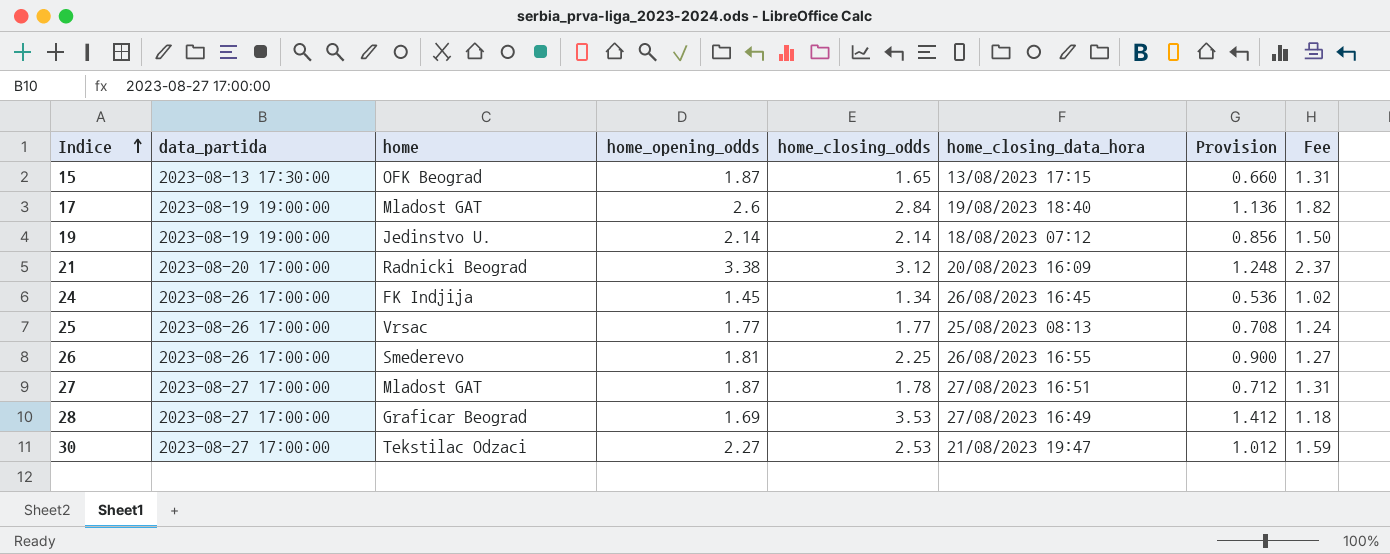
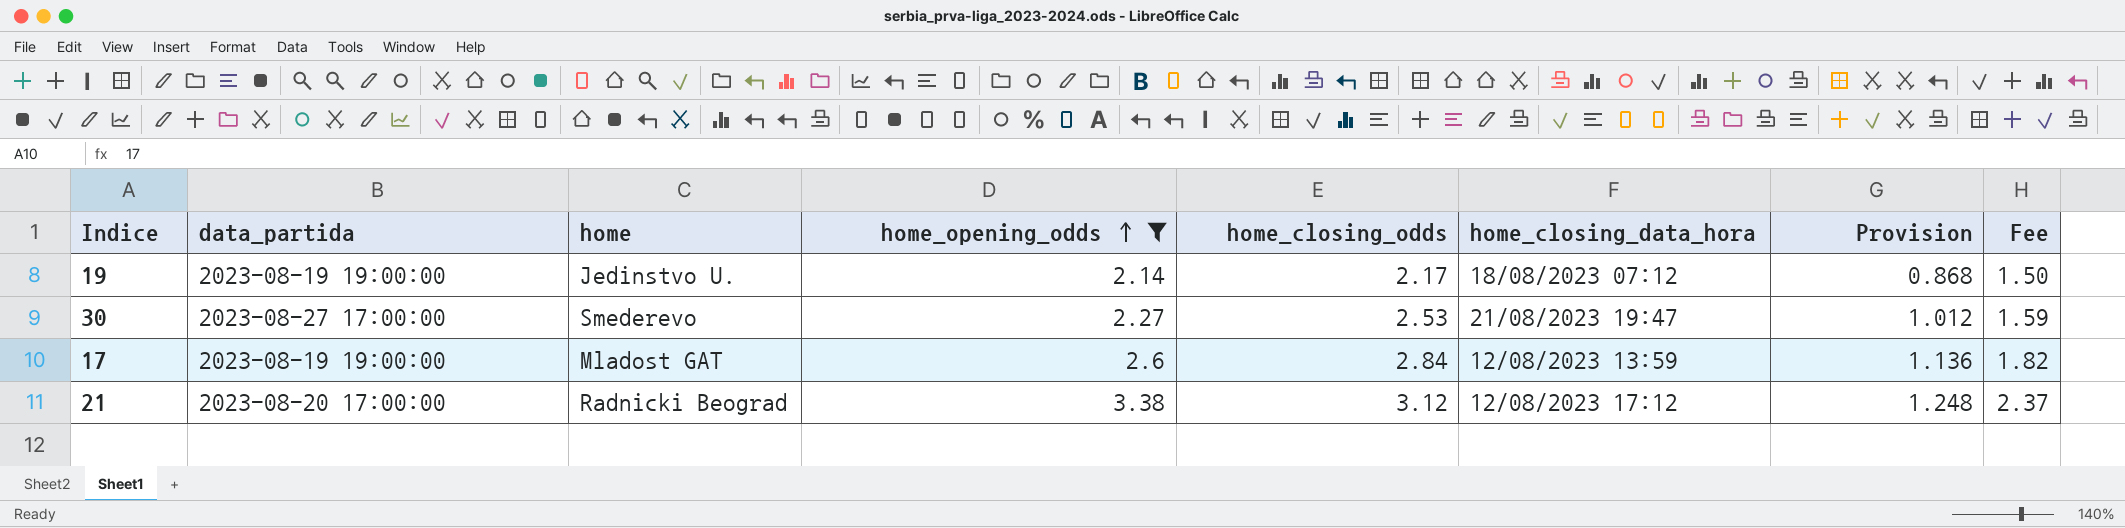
filter: none -> home_opening_odds >= 2.14
row order: Indice ascending -> home_opening_odds ascending
19 | home_closing_odds: 2.14 -> 2.17
19 | Provision: 0.856 -> 0.868
30 | home: Tekstilac Odzaci -> Smederevo
17 | home_closing_data_hora: 19/08/2023 18:40 -> 12/08/2023 13:59
21 | home_closing_data_hora: 20/08/2023 16:09 -> 12/08/2023 17:12

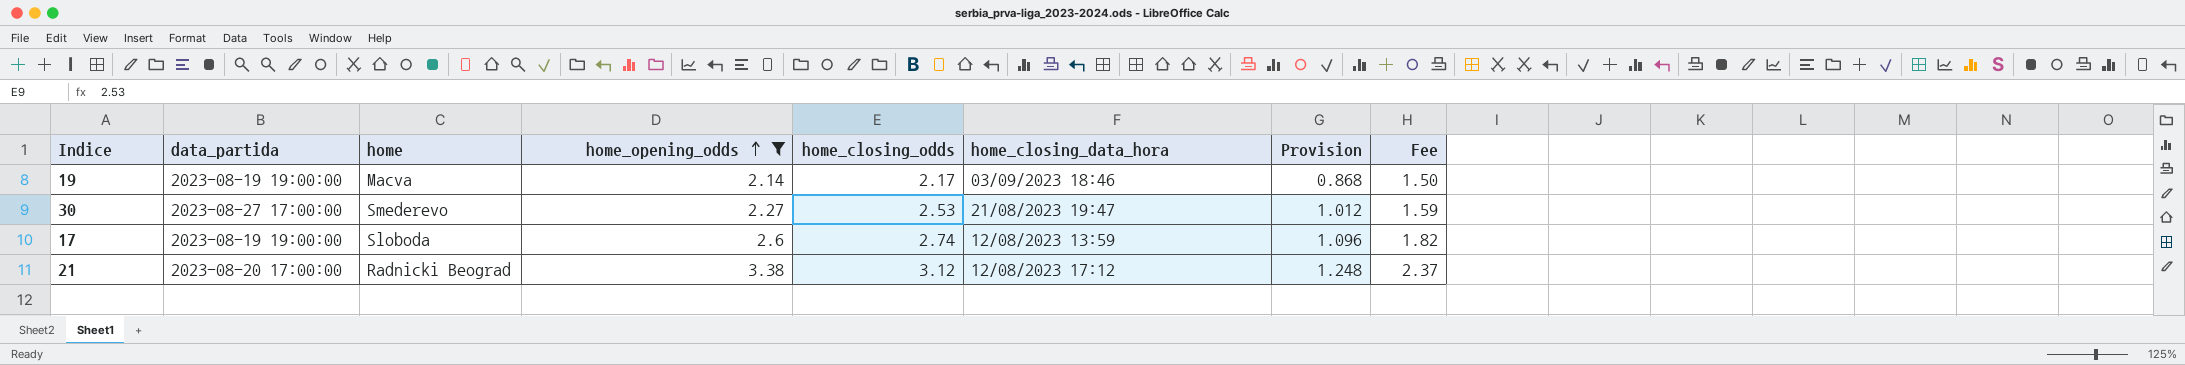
19 | home: Jedinstvo U. -> Macva
19 | home_closing_data_hora: 18/08/2023 07:12 -> 03/09/2023 18:46
17 | home: Mladost GAT -> Sloboda
17 | home_closing_odds: 2.84 -> 2.74
17 | Provision: 1.136 -> 1.096

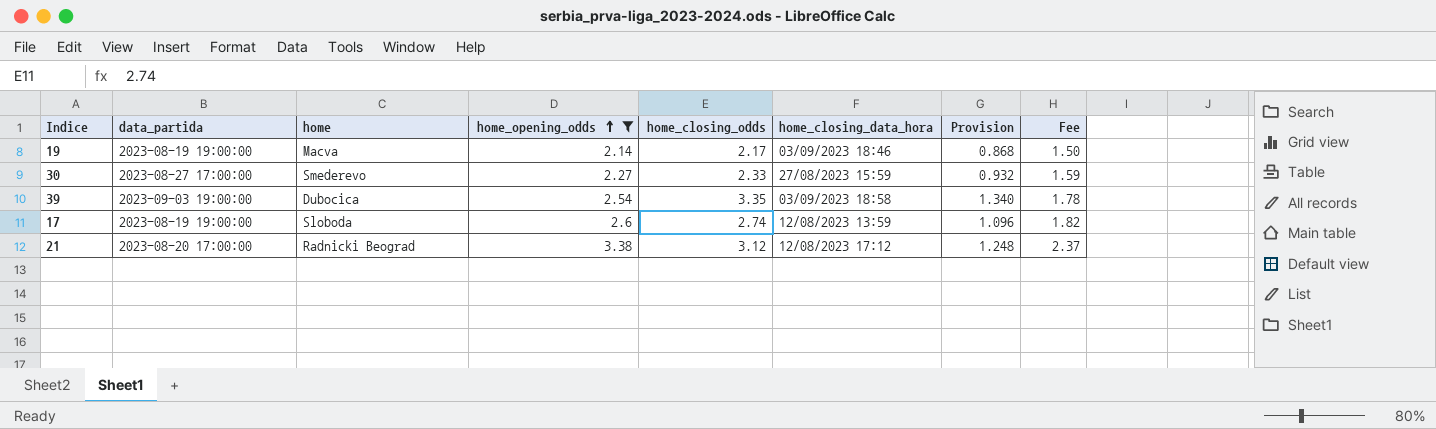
30 | home_closing_odds: 2.53 -> 2.33
30 | home_closing_data_hora: 21/08/2023 19:47 -> 27/08/2023 15:59
30 | Provision: 1.012 -> 0.932
row 39: none -> 2023-09-03 19:00:00 | Dubocica | 2.54 | 3.35 | 03/09/2023 18:58 | 1.340 | 1.78

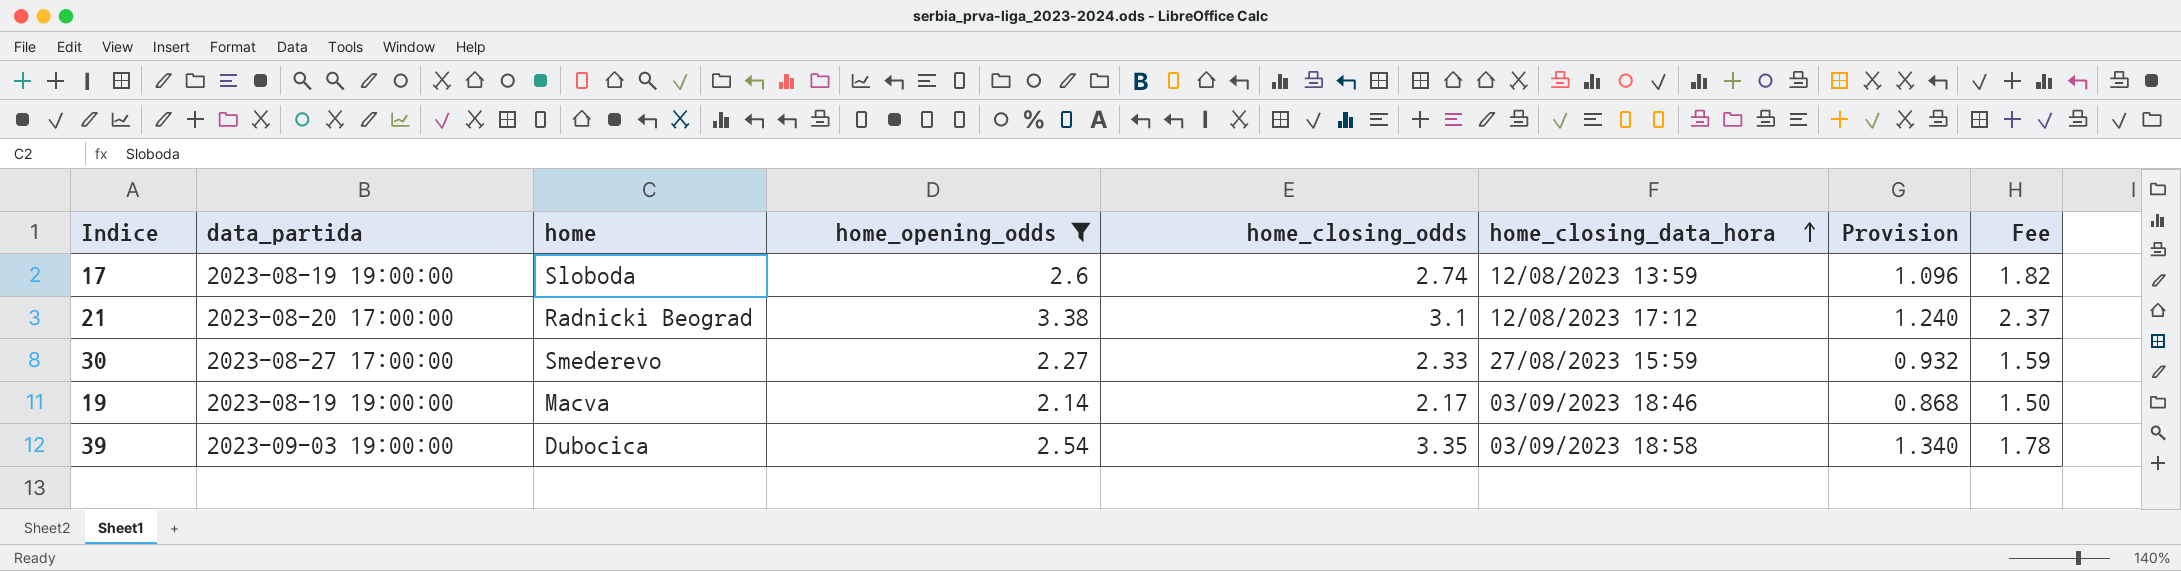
row order: home_opening_odds ascending -> home_closing_data_hora ascending
21 | home_closing_odds: 3.12 -> 3.1
21 | Provision: 1.248 -> 1.240

